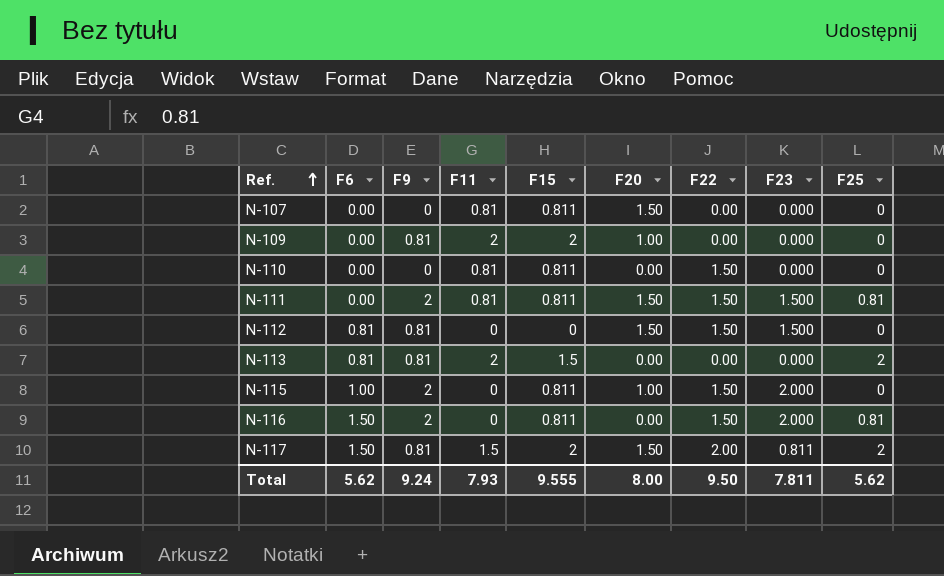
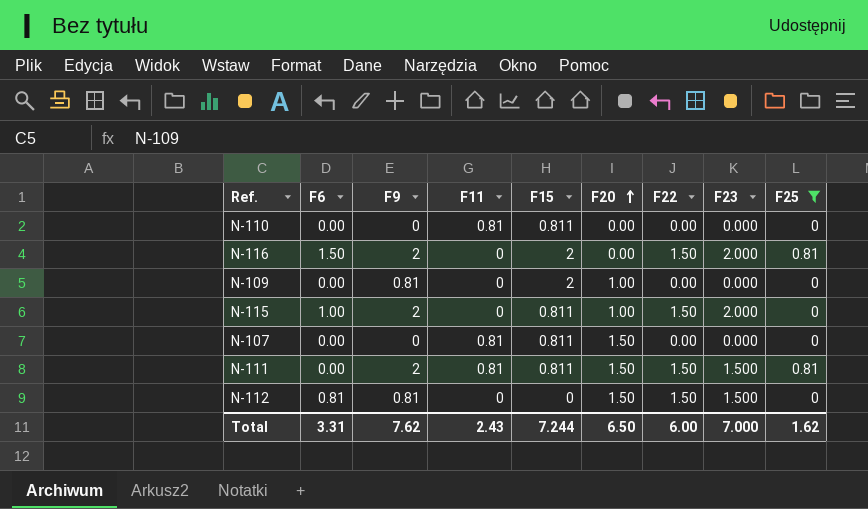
filter: none -> F25 != 2
row order: Ref. ascending -> F20 ascending
N-110 | F22: 1.50 -> 0.00
N-116 | F15: 0.811 -> 2
N-109 | F11: 2 -> 0
Total | F6: 5.62 -> 3.31
Total | F9: 9.24 -> 7.62
Total | F11: 7.93 -> 2.43
Total | F15: 9.555 -> 7.244
Total | F20: 8.00 -> 6.50
Total | F22: 9.50 -> 6.00
Total | F23: 7.811 -> 7.000
Total | F25: 5.62 -> 1.62

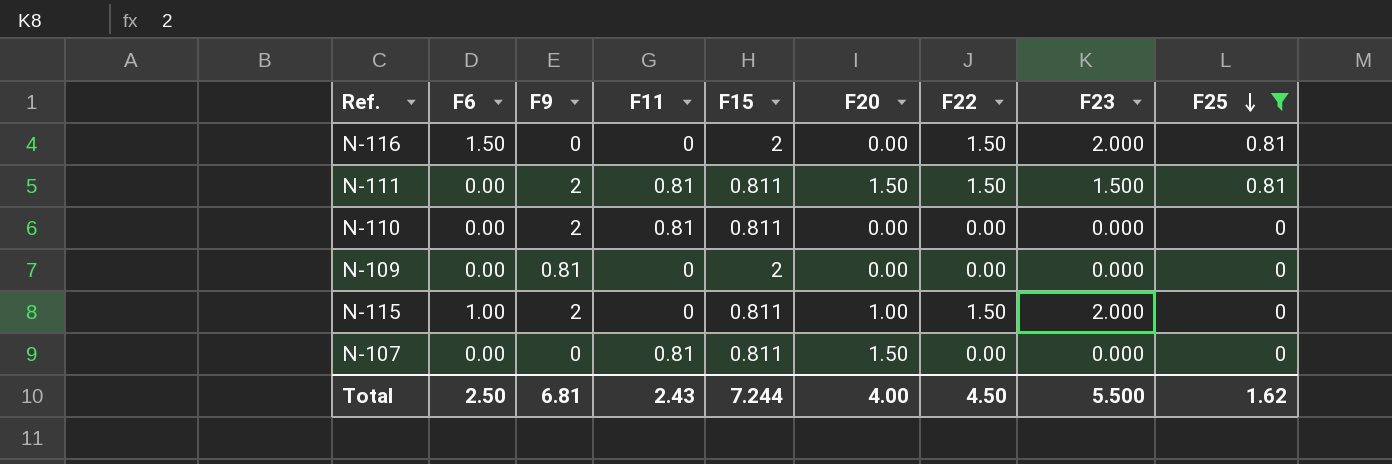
row order: F20 ascending -> F25 descending
row N-112: 0.81 | 0.81 | 0 | 0 | 1.50 | 1.50 | 1.500 | 0 -> none
N-116 | F9: 2 -> 0
N-110 | F9: 0 -> 2
N-109 | F20: 1.00 -> 0.00
Total | F6: 3.31 -> 2.50
Total | F9: 7.62 -> 6.81
Total | F20: 6.50 -> 4.00
Total | F22: 6.00 -> 4.50
Total | F23: 7.000 -> 5.500

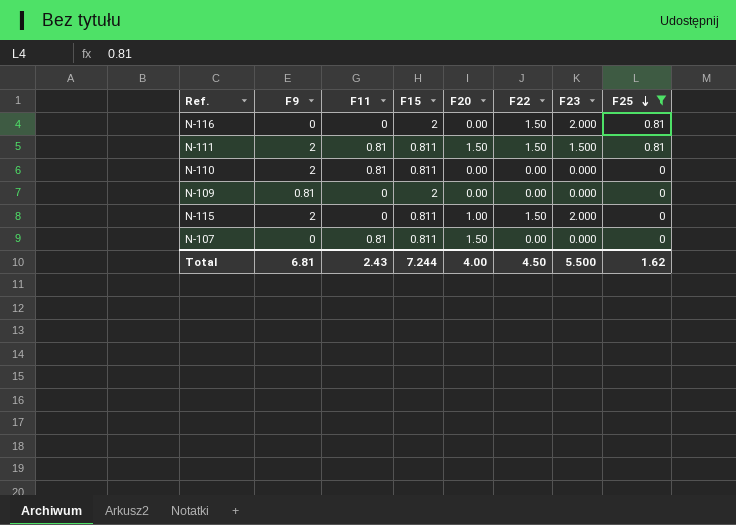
column F6 | position: 2 -> none

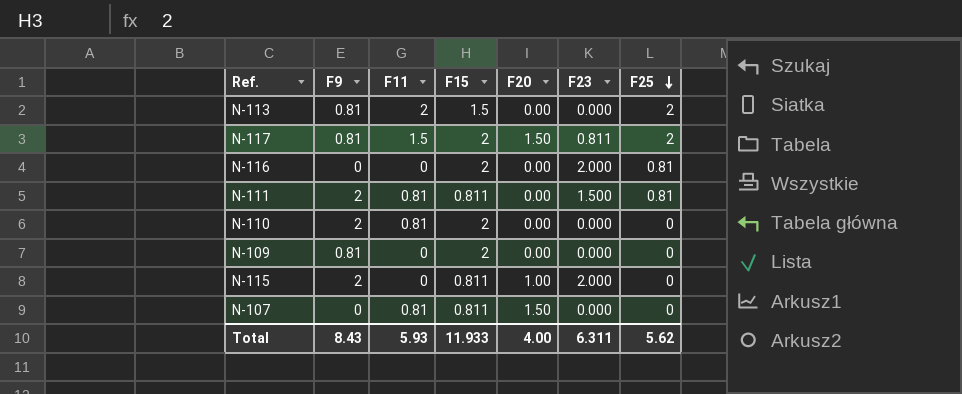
filter: F25 != 2 -> none
column F22 | position: 6 -> none
N-111 | F20: 1.50 -> 0.00
N-110 | F15: 0.811 -> 2
Total | F9: 6.81 -> 8.43
Total | F11: 2.43 -> 5.93
Total | F15: 7.244 -> 11.933
Total | F23: 5.500 -> 6.311
Total | F25: 1.62 -> 5.62

